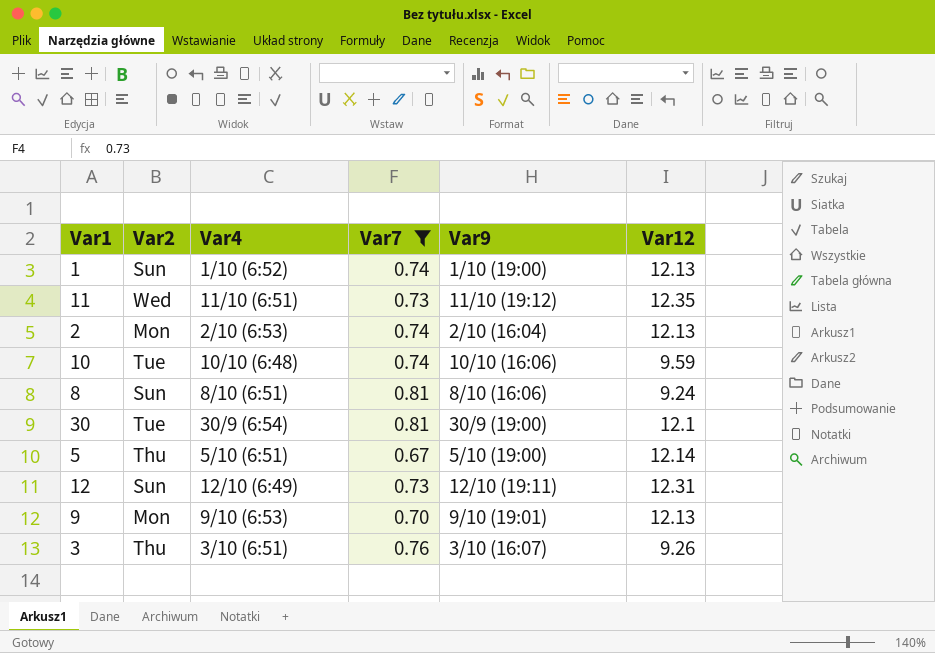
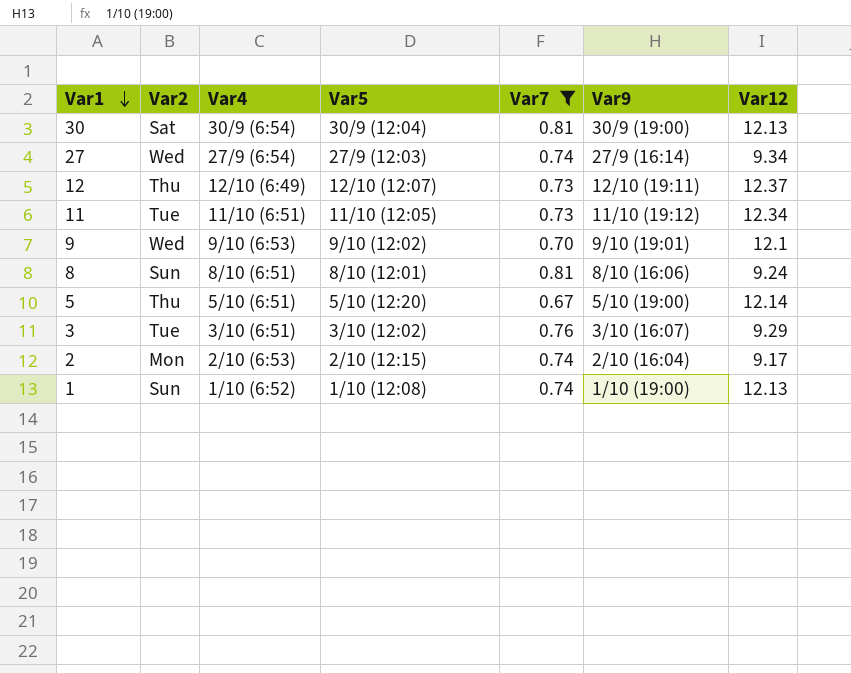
row order: none -> Var1 descending
column Var5 | position: none -> 4
row 10: Tue | 10/10 (6:48) | 0.74 | 10/10 (16:06) | 9.59 -> none
30 | Var2: Tue -> Sat
30 | Var12: 12.1 -> 12.13
row 27: none -> Wed | 27/9 (6:54) | 27/9 (12:03) | 0.74 | 27/9 (16:14) | 9.34
12 | Var2: Sun -> Thu
12 | Var12: 12.31 -> 12.37
11 | Var2: Wed -> Tue
11 | Var12: 12.35 -> 12.34
9 | Var2: Mon -> Wed
9 | Var12: 12.13 -> 12.1
3 | Var2: Thu -> Tue
3 | Var12: 9.26 -> 9.29
2 | Var12: 12.13 -> 9.17

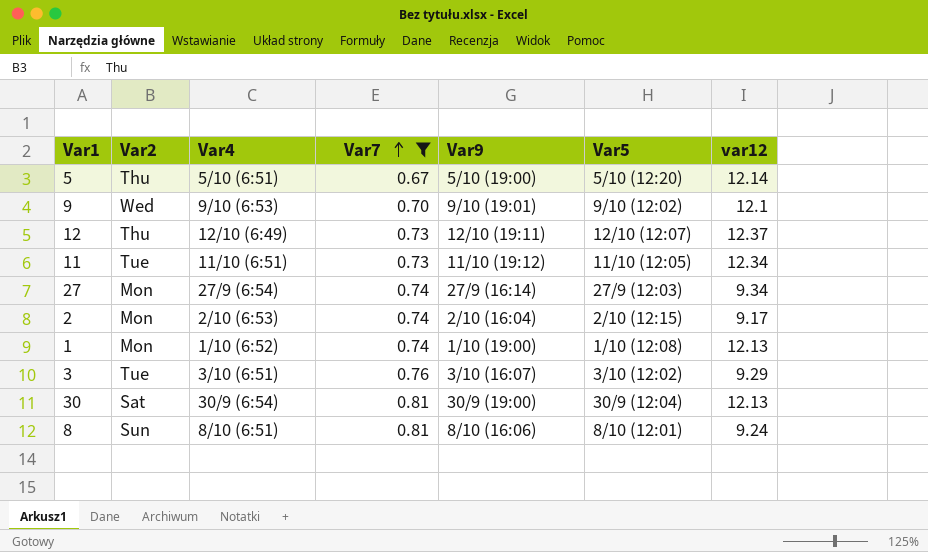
row order: Var1 descending -> Var7 ascending
column Var5 | position: 4 -> 6
column name: Var12 -> var12
27 | Var2: Wed -> Mon
1 | Var2: Sun -> Mon

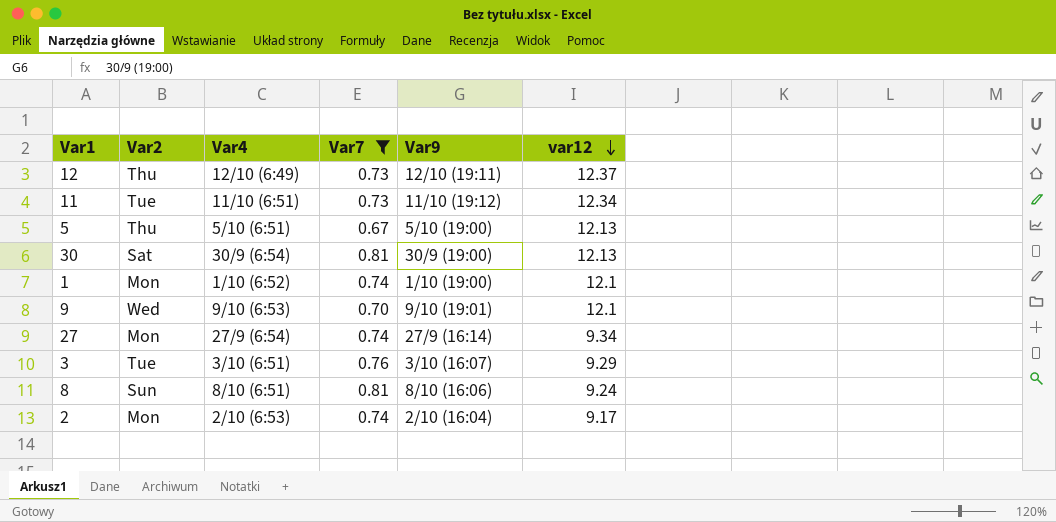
row order: Var7 ascending -> var12 descending
column Var5 | position: 6 -> none
5 | var12: 12.14 -> 12.13
1 | var12: 12.13 -> 12.1

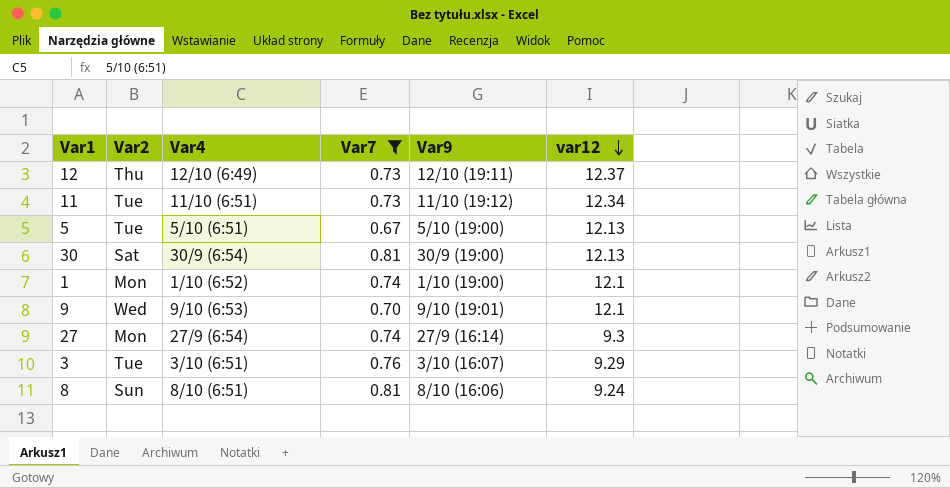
row 2: Mon | 2/10 (6:53) | 0.74 | 2/10 (16:04) | 9.17 -> none
5 | Var2: Thu -> Tue
27 | var12: 9.34 -> 9.3

